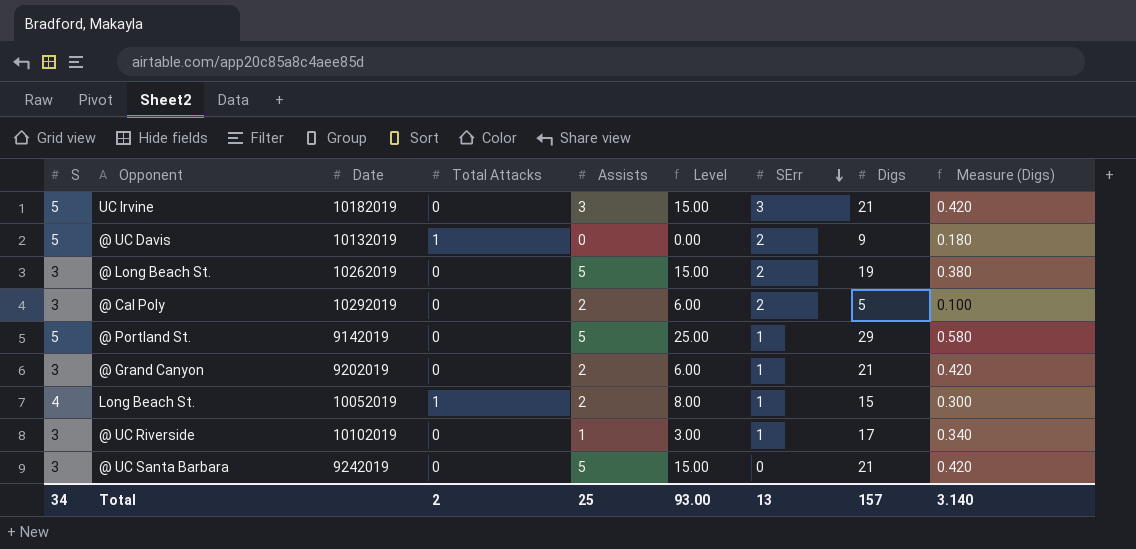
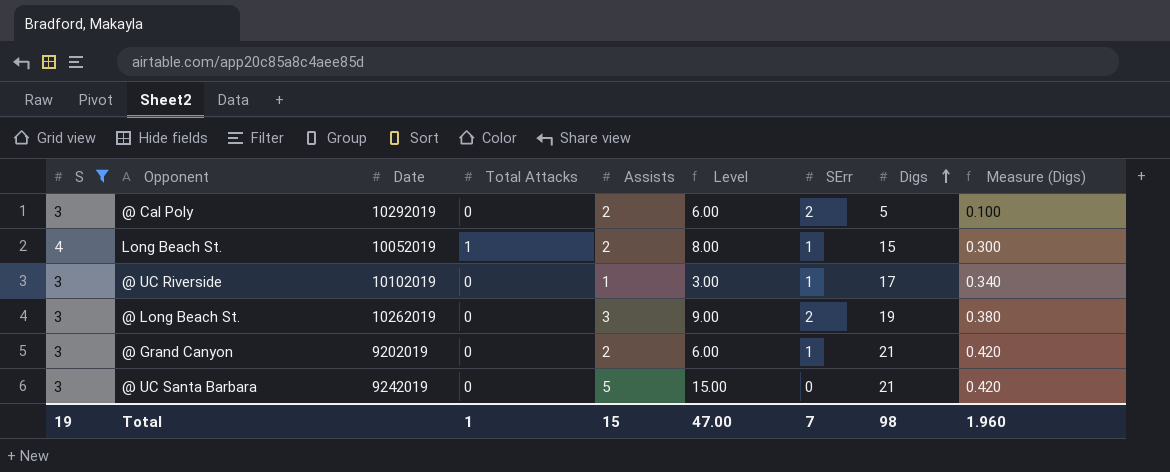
filter: none -> S != 5
row order: SErr descending -> Digs ascending
@ Long Beach St. | Assists: 5 -> 3
@ Long Beach St. | Level: 15.00 -> 9.00
Total | S: 34 -> 19
Total | Total Attacks: 2 -> 1
Total | Assists: 25 -> 15
Total | Level: 93.00 -> 47.00
Total | SErr: 13 -> 7
Total | Digs: 157 -> 98
Total | Measure (Digs): 3.140 -> 1.960

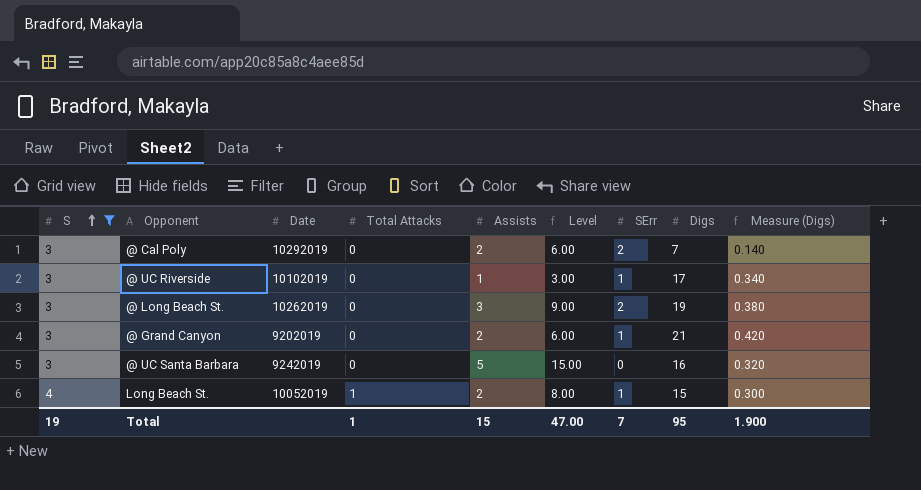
row order: Digs ascending -> S ascending
@ Cal Poly | Digs: 5 -> 7
@ Cal Poly | Measure (Digs): 0.100 -> 0.140
@ UC Santa Barbara | Digs: 21 -> 16
@ UC Santa Barbara | Measure (Digs): 0.420 -> 0.320
Total | Digs: 98 -> 95
Total | Measure (Digs): 1.960 -> 1.900

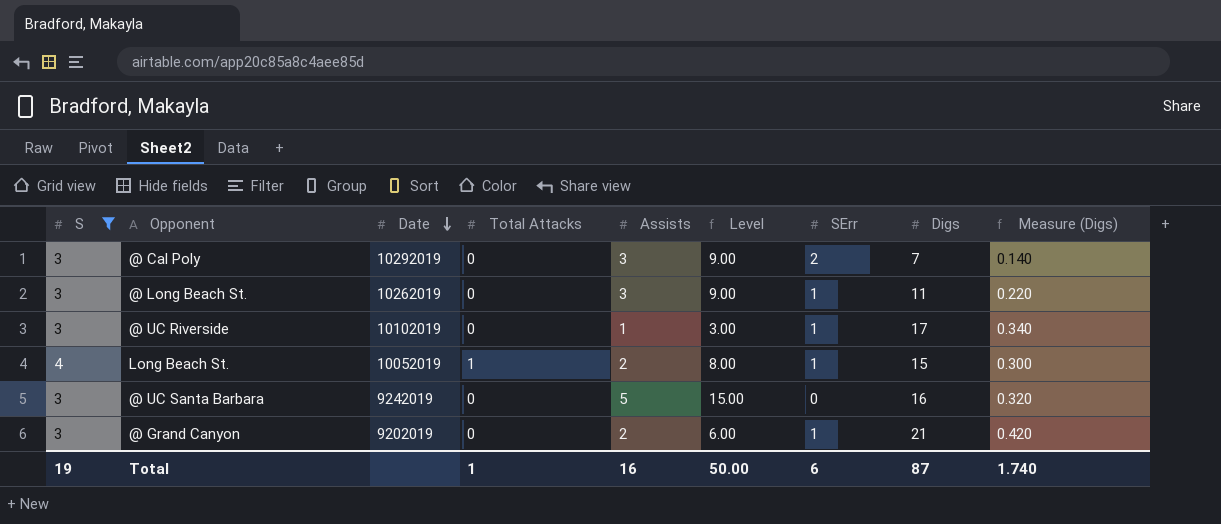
row order: S ascending -> Date descending
@ Cal Poly | Assists: 2 -> 3
@ Cal Poly | Level: 6.00 -> 9.00
@ Long Beach St. | SErr: 2 -> 1
@ Long Beach St. | Digs: 19 -> 11
@ Long Beach St. | Measure (Digs): 0.380 -> 0.220
Total | Assists: 15 -> 16
Total | Level: 47.00 -> 50.00
Total | SErr: 7 -> 6
Total | Digs: 95 -> 87
Total | Measure (Digs): 1.900 -> 1.740

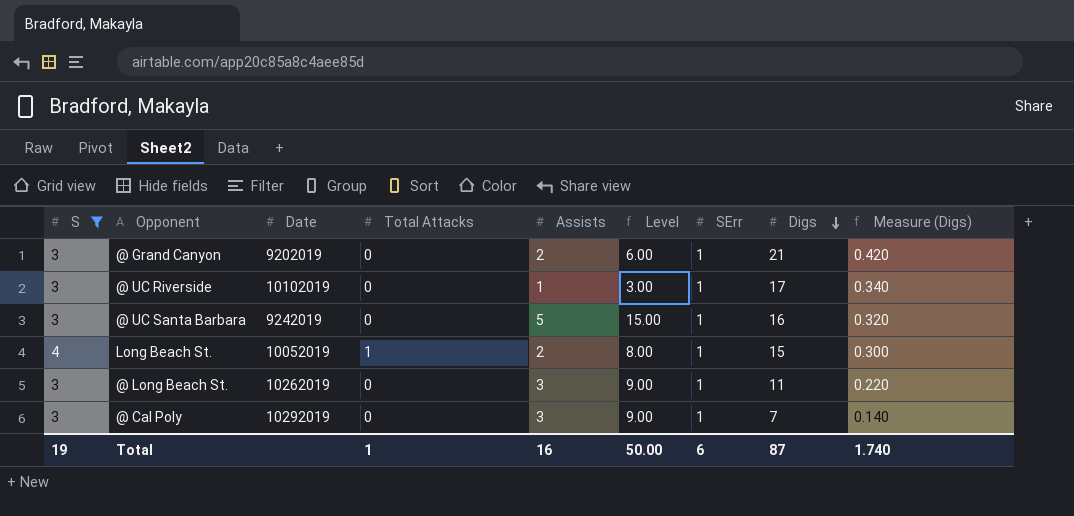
row order: Date descending -> Digs descending
@ UC Santa Barbara | SErr: 0 -> 1
@ Cal Poly | SErr: 2 -> 1

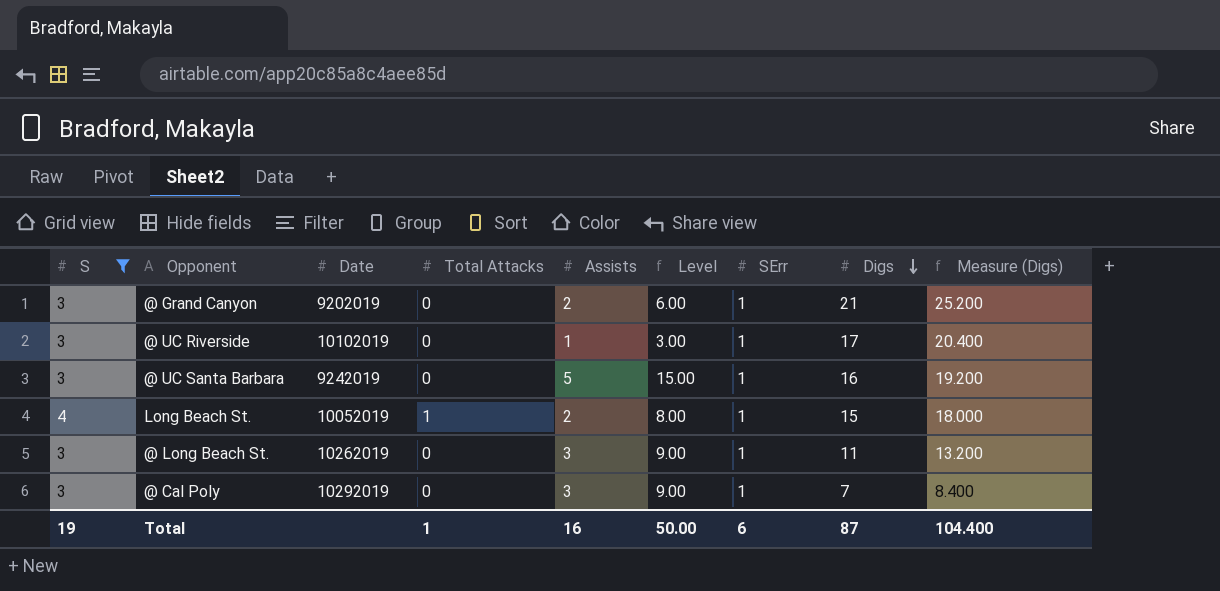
column Measure (Digs) | formula: [Digs] * 0.02 -> [Digs] * 1.2
Total | Measure (Digs): 1.740 -> 104.400

